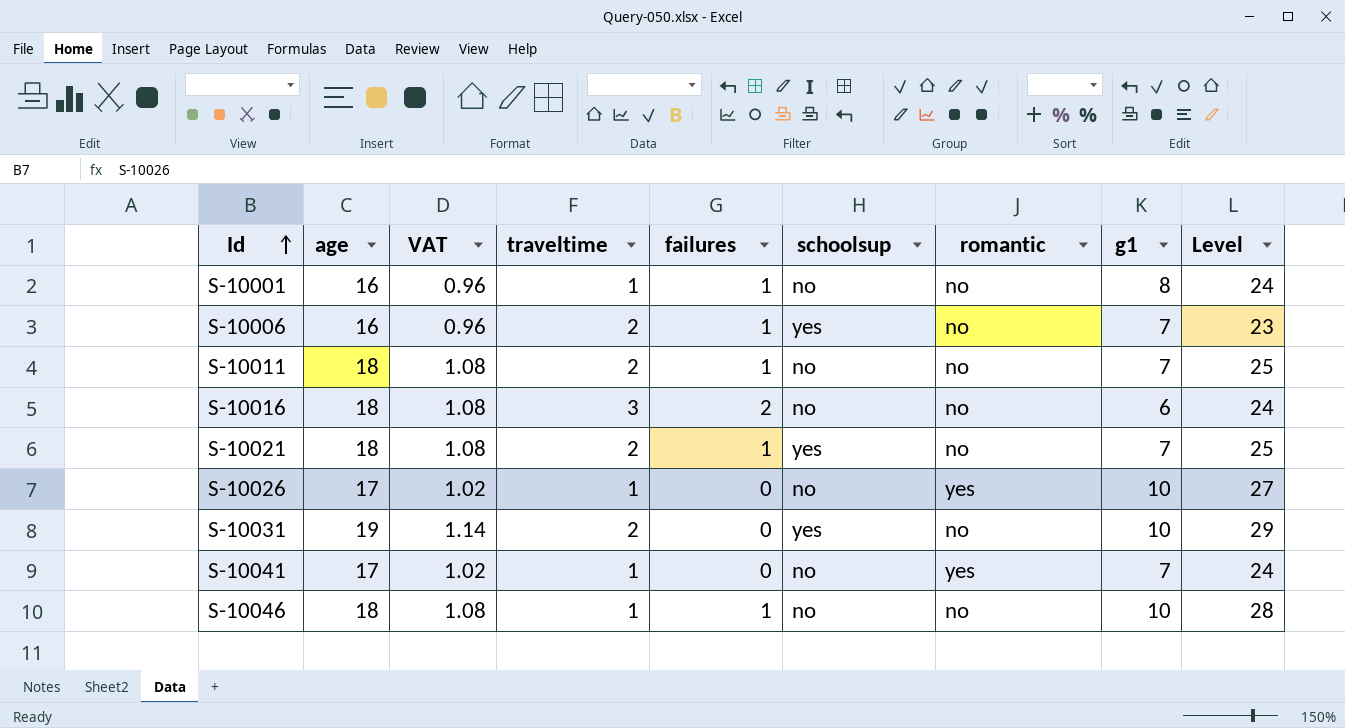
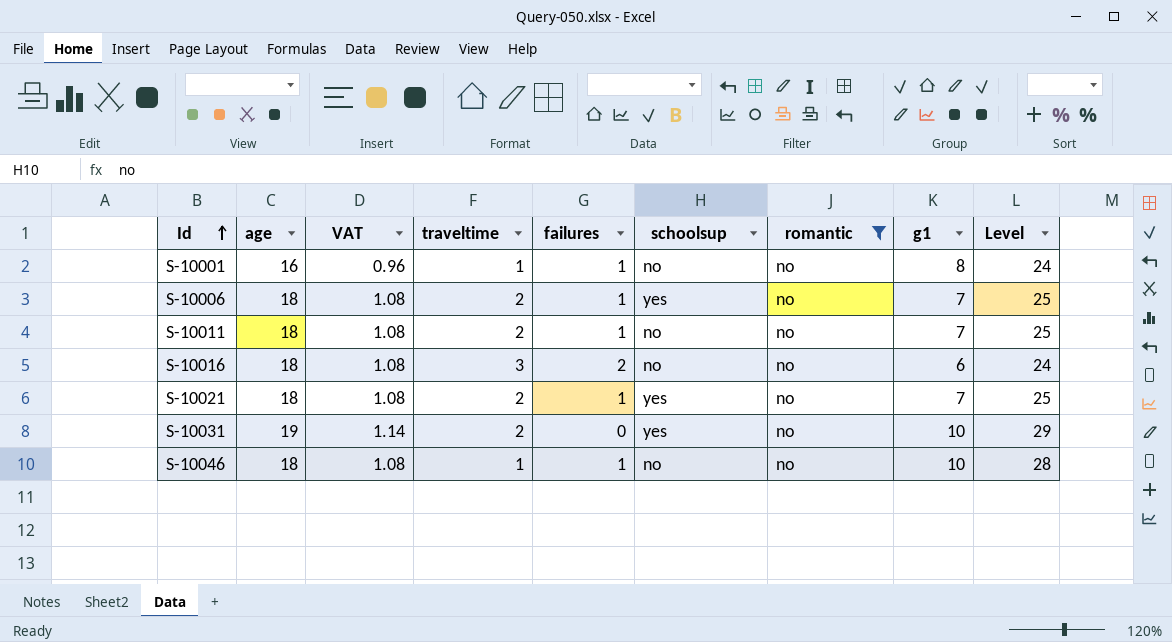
filter: none -> romantic = no
S-10006 | age: 16 -> 18
S-10006 | VAT: 0.96 -> 1.08
S-10006 | Level: 23 -> 25

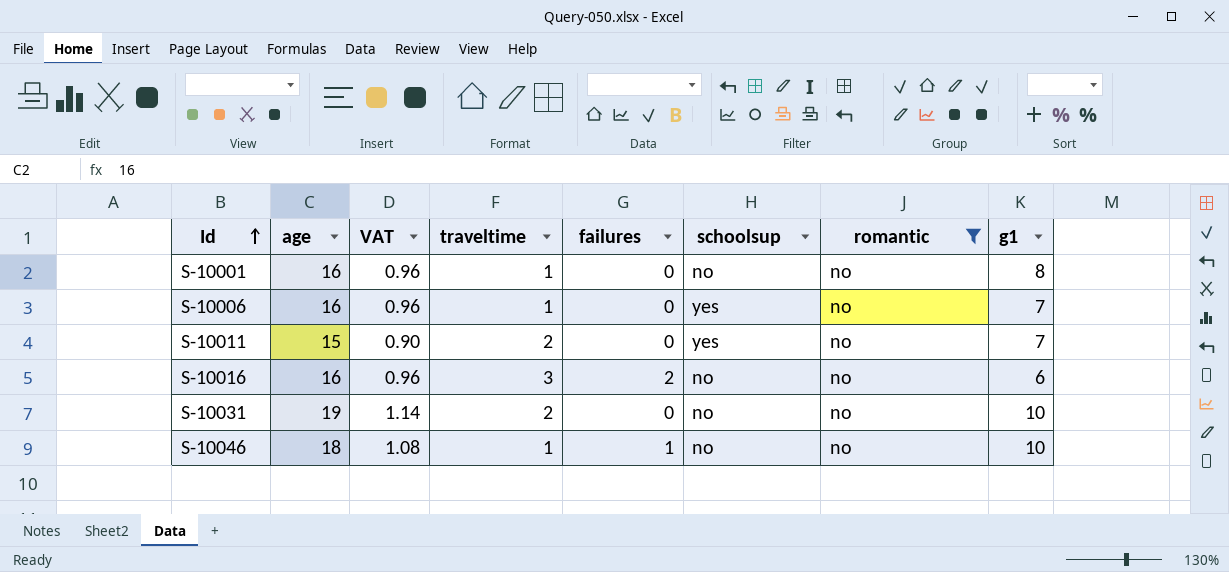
column Level | formula: [age] + [g1] -> none
row S-10021: 18 | 1.08 | 2 | 1 | yes | no | 7 | 25 -> none
S-10001 | failures: 1 -> 0
S-10006 | age: 18 -> 16
S-10006 | VAT: 1.08 -> 0.96
S-10006 | traveltime: 2 -> 1
S-10006 | failures: 1 -> 0
S-10011 | age: 18 -> 15
S-10011 | VAT: 1.08 -> 0.90
S-10011 | failures: 1 -> 0
S-10011 | schoolsup: no -> yes
S-10016 | age: 18 -> 16
S-10016 | VAT: 1.08 -> 0.96
S-10031 | schoolsup: yes -> no

